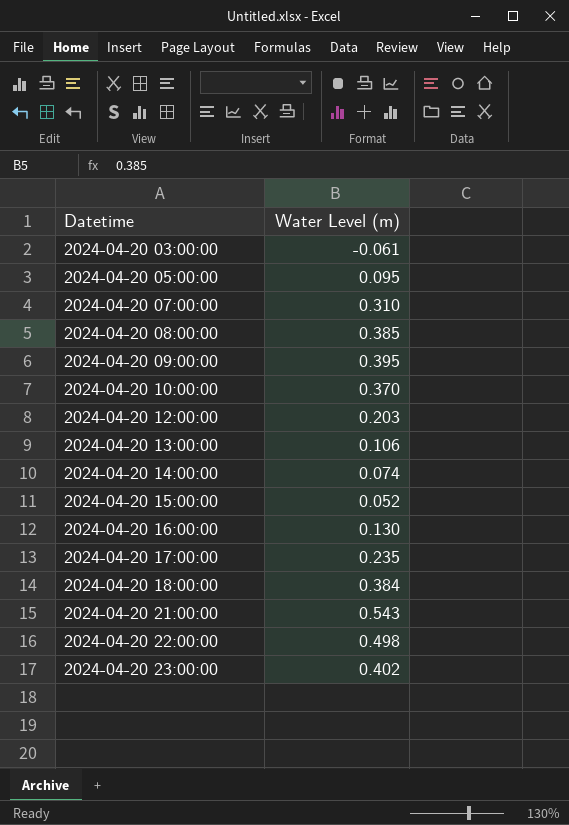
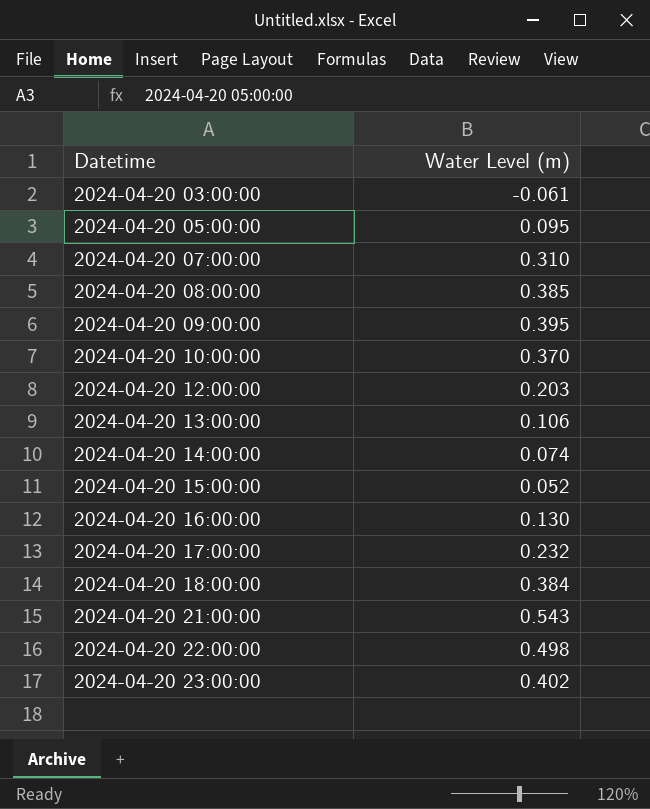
2024-04-20 17:00:00 | Water Level (m): 0.235 -> 0.232

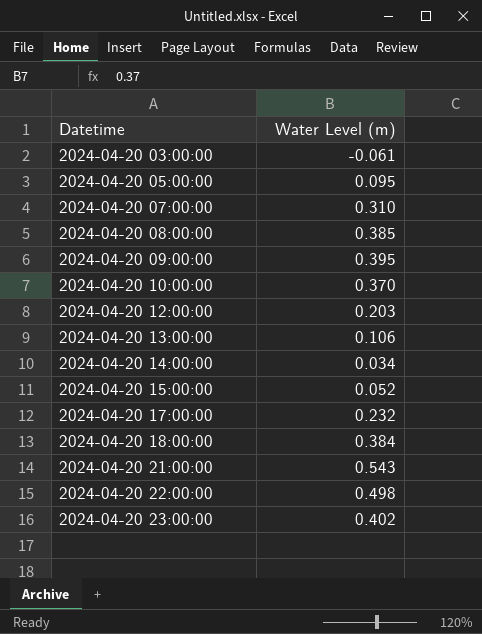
row 2024-04-20 16:00:00: 0.130 -> none
2024-04-20 14:00:00 | Water Level (m): 0.074 -> 0.034

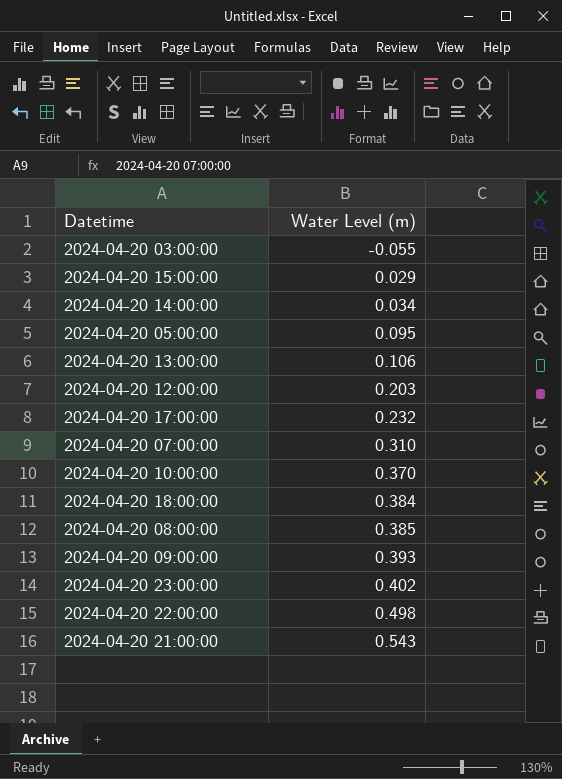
row order: Datetime ascending -> Water Level (m) ascending
2024-04-20 03:00:00 | Water Level (m): -0.061 -> -0.055
2024-04-20 15:00:00 | Water Level (m): 0.052 -> 0.029
2024-04-20 09:00:00 | Water Level (m): 0.395 -> 0.393

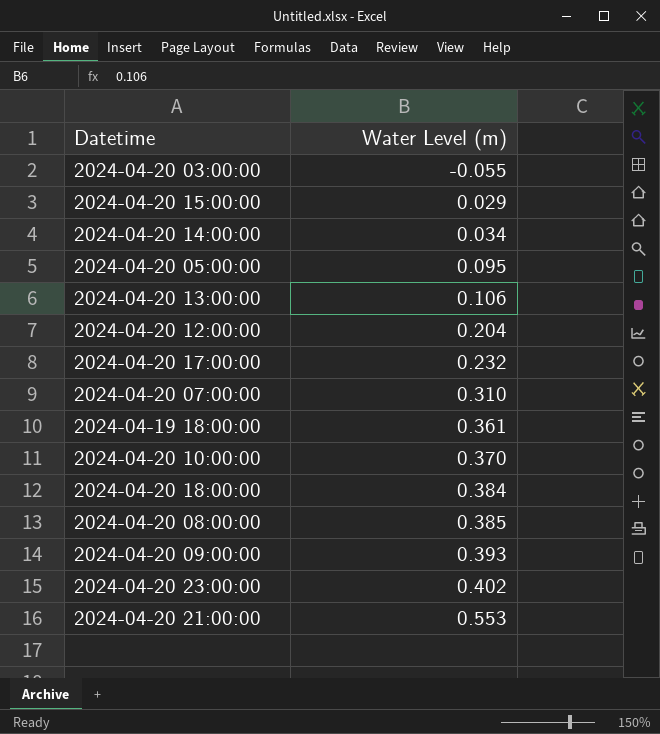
row 2024-04-20 22:00:00: 0.498 -> none
2024-04-20 12:00:00 | Water Level (m): 0.203 -> 0.204
row 2024-04-19 18:00:00: none -> 0.361
2024-04-20 21:00:00 | Water Level (m): 0.543 -> 0.553

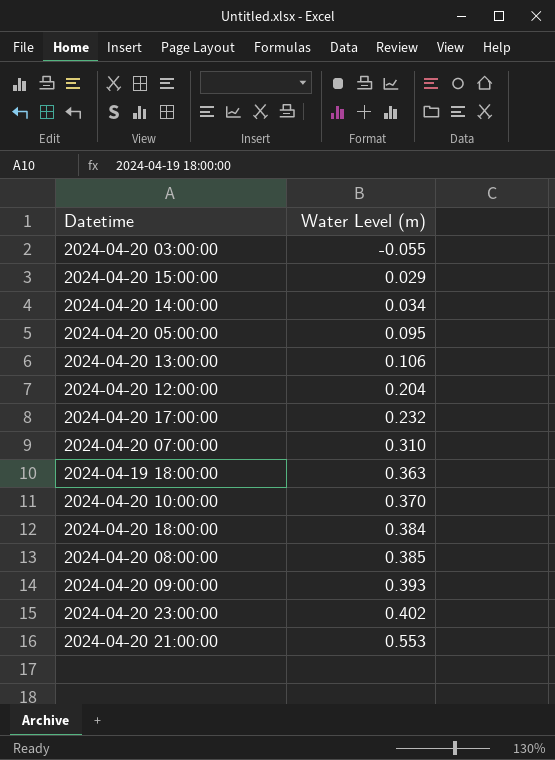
2024-04-19 18:00:00 | Water Level (m): 0.361 -> 0.363

